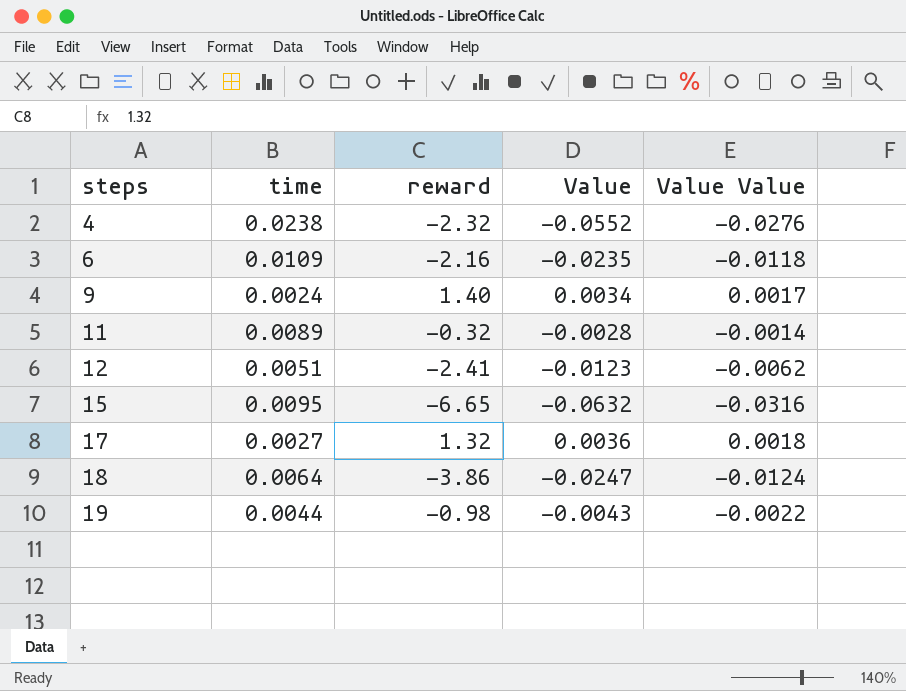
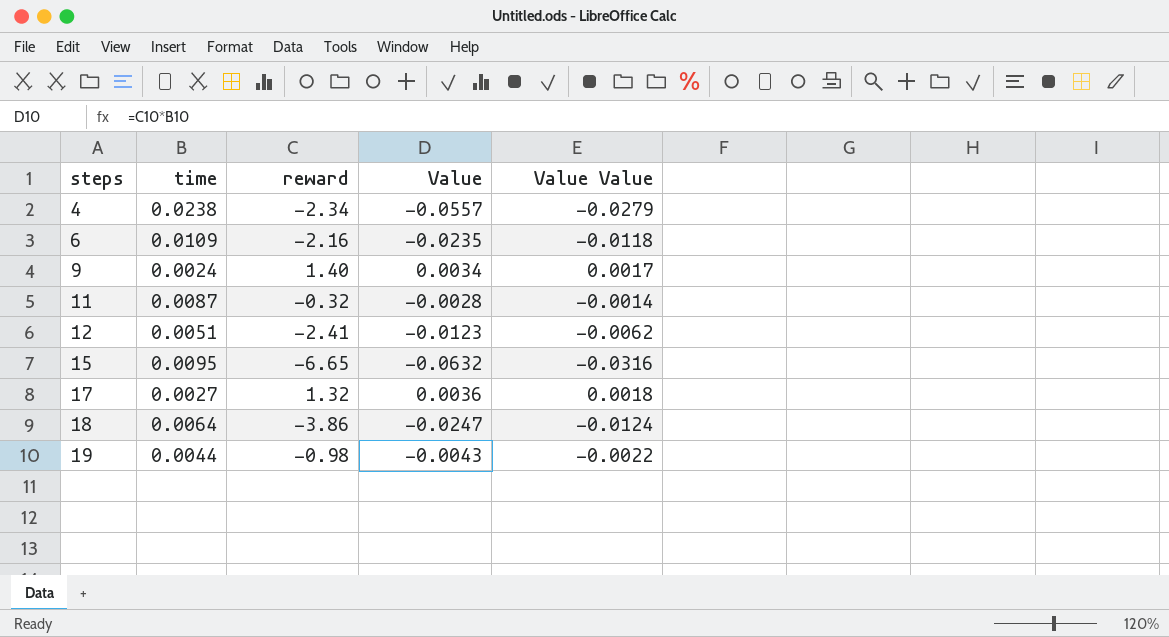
4 | reward: -2.32 -> -2.34
4 | Value: -0.0552 -> -0.0557
4 | Value Value: -0.0276 -> -0.0279
11 | time: 0.0089 -> 0.0087

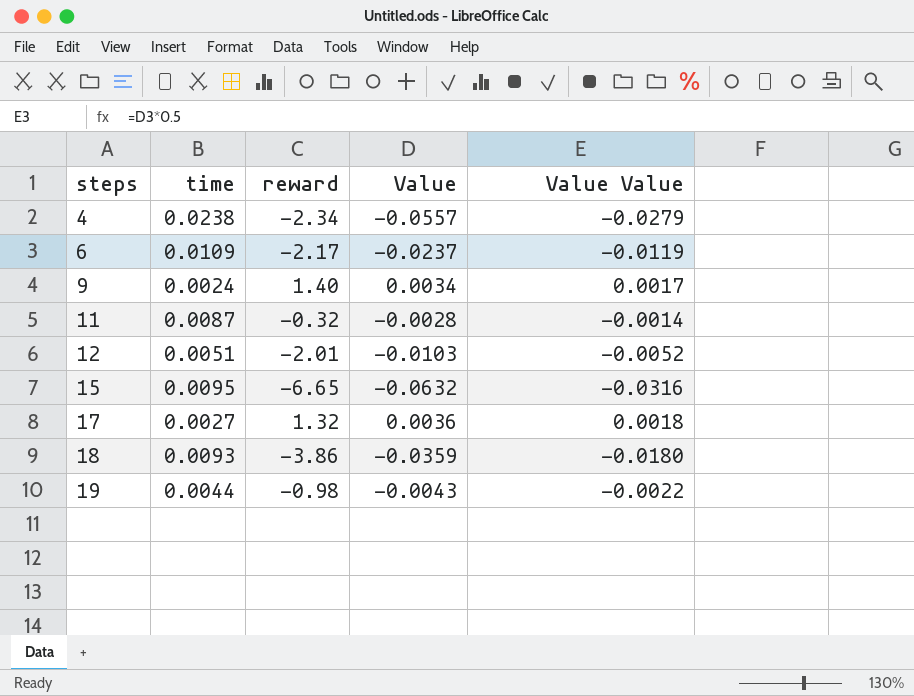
6 | reward: -2.16 -> -2.17
6 | Value: -0.0235 -> -0.0237
6 | Value Value: -0.0118 -> -0.0119
12 | reward: -2.41 -> -2.01
12 | Value: -0.0123 -> -0.0103
12 | Value Value: -0.0062 -> -0.0052
18 | time: 0.0064 -> 0.0093
18 | Value: -0.0247 -> -0.0359
18 | Value Value: -0.0124 -> -0.0180

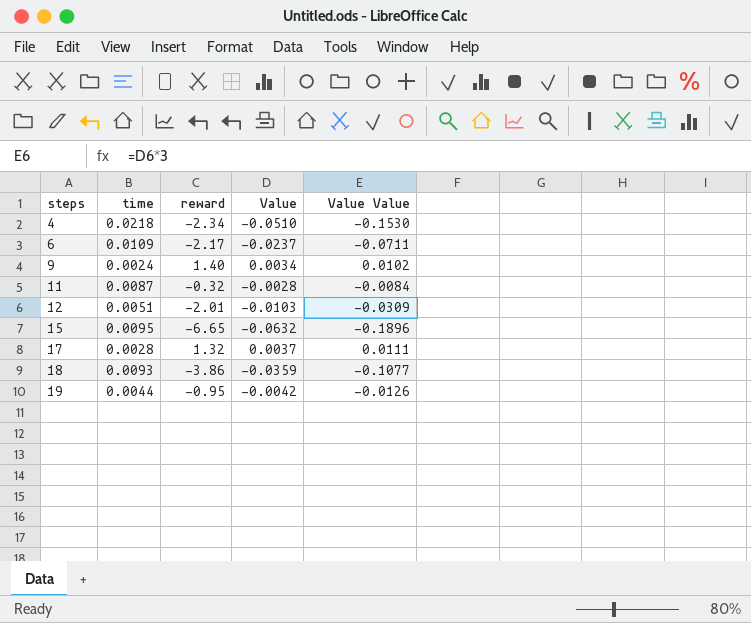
column Value Value | formula: [Value] * 0.5 -> [Value] * 3
4 | time: 0.0238 -> 0.0218
4 | Value: -0.0557 -> -0.0510
17 | time: 0.0027 -> 0.0028
17 | Value: 0.0036 -> 0.0037
19 | reward: -0.98 -> -0.95
19 | Value: -0.0043 -> -0.0042

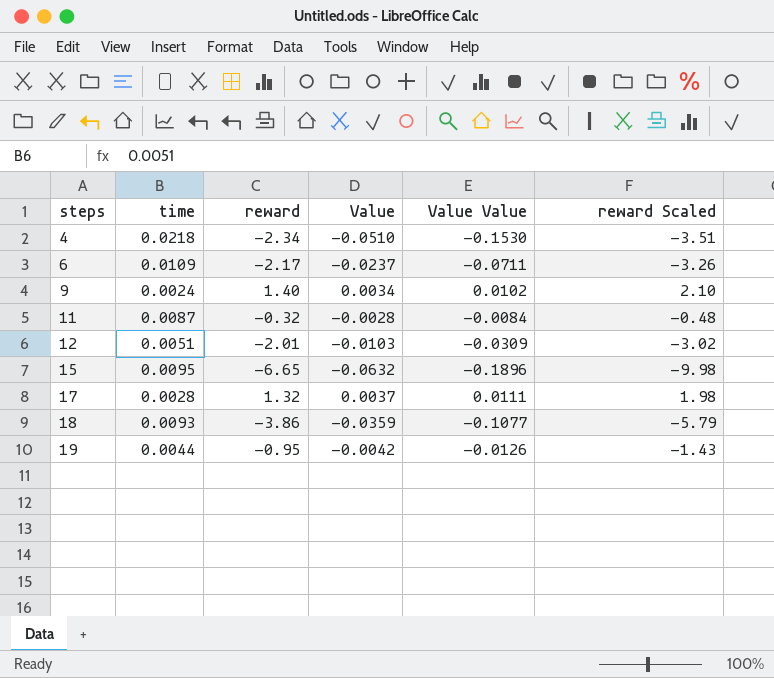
column reward Scaled | formula: none -> [reward] * 1.5

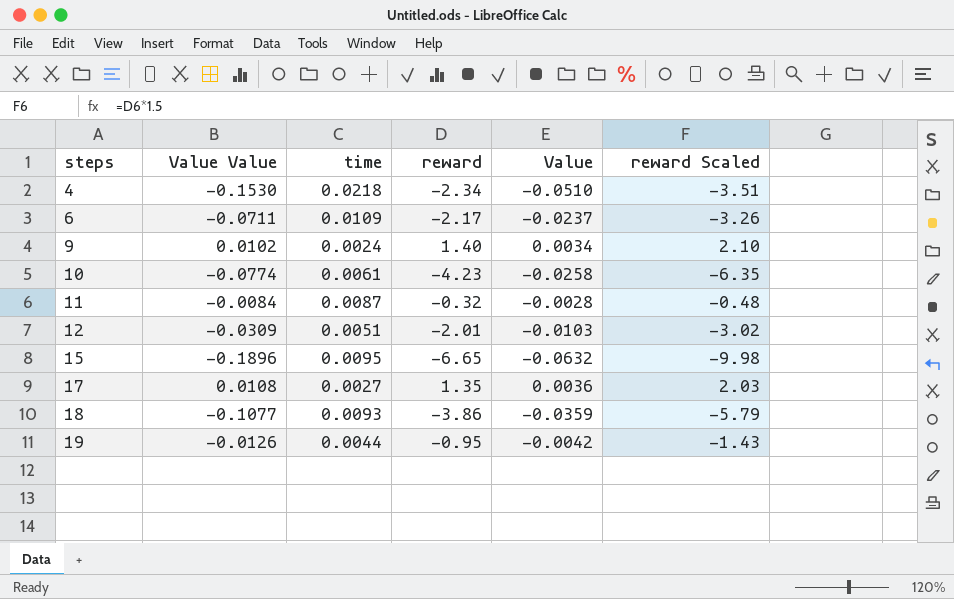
column Value Value | position: 5 -> 2
row 10: none -> -0.0774 | 0.0061 | -4.23 | -0.0258 | -6.35
17 | Value Value: 0.0111 -> 0.0108
17 | time: 0.0028 -> 0.0027
17 | reward: 1.32 -> 1.35
17 | Value: 0.0037 -> 0.0036
17 | reward Scaled: 1.98 -> 2.03

